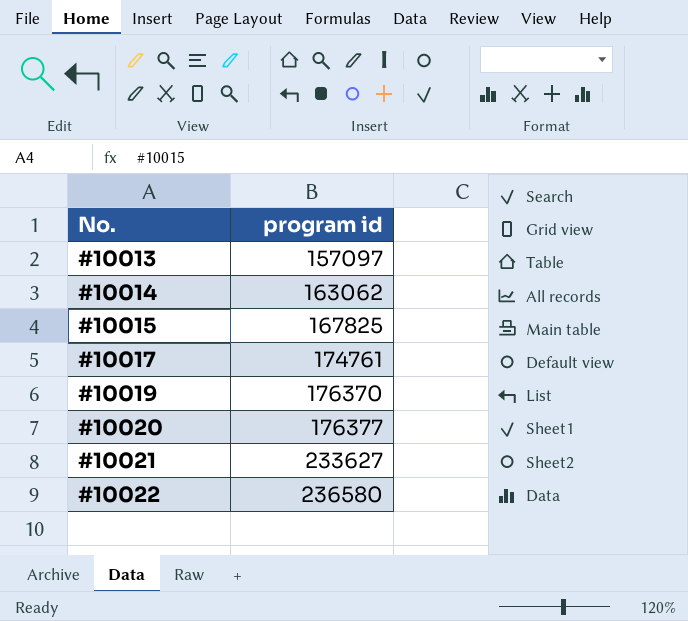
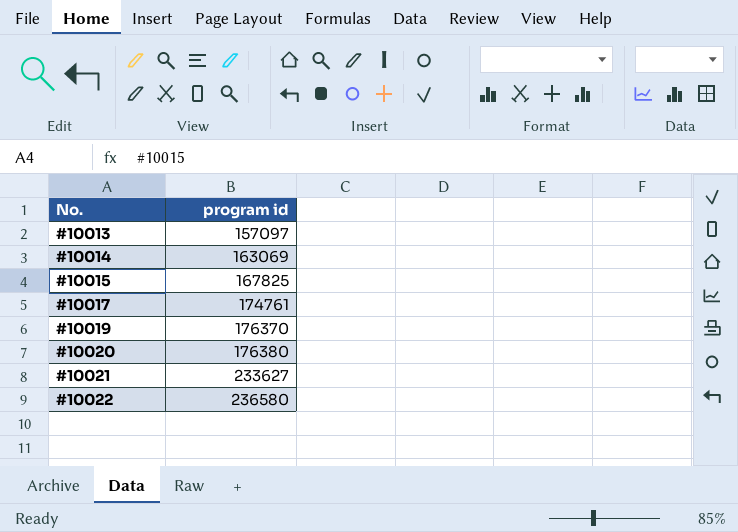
#10014 | program id: 163062 -> 163069
#10020 | program id: 176377 -> 176380

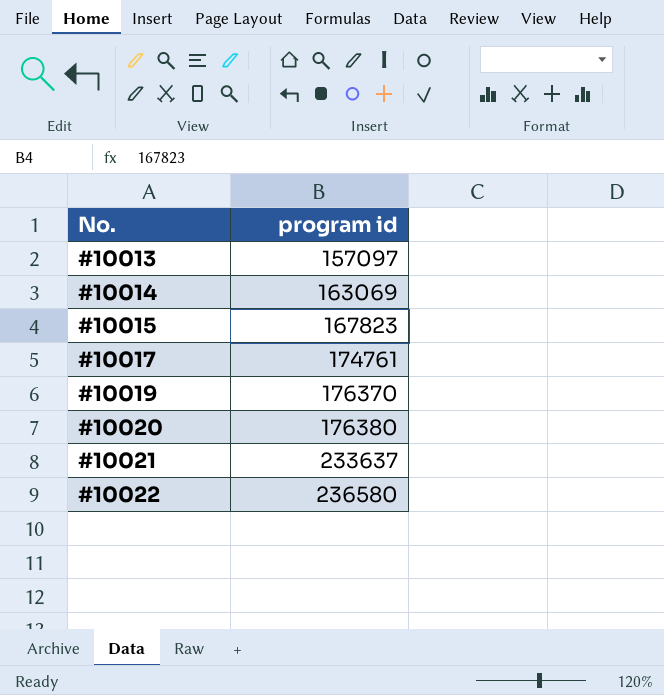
#10015 | program id: 167825 -> 167823
#10021 | program id: 233627 -> 233637

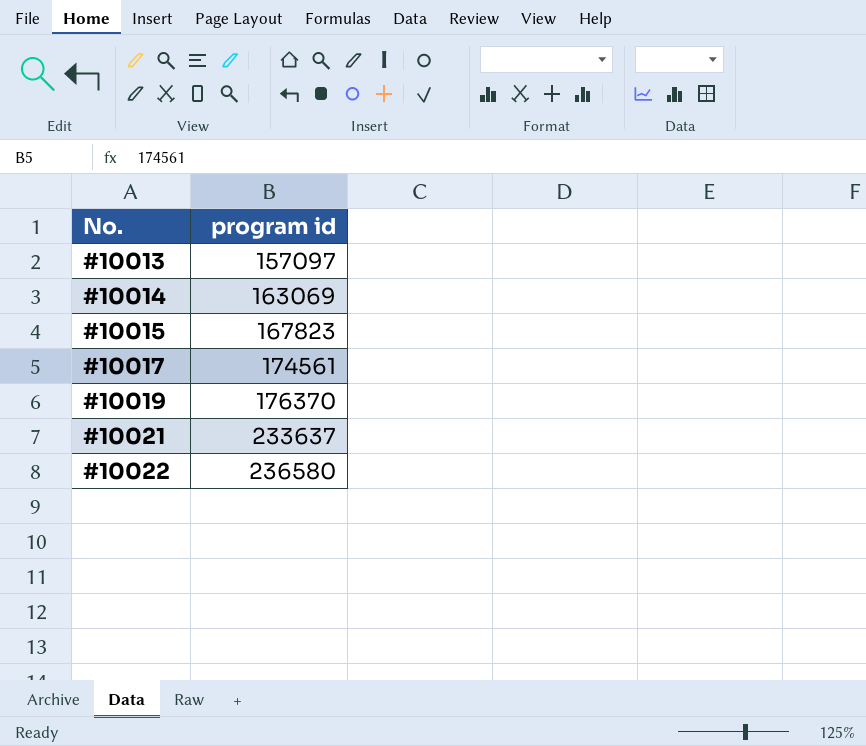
row #10020: 176380 -> none
#10017 | program id: 174761 -> 174561

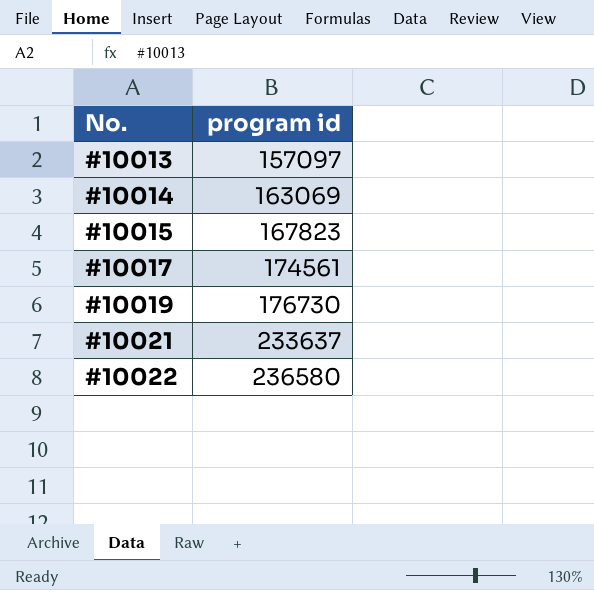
#10019 | program id: 176370 -> 176730

